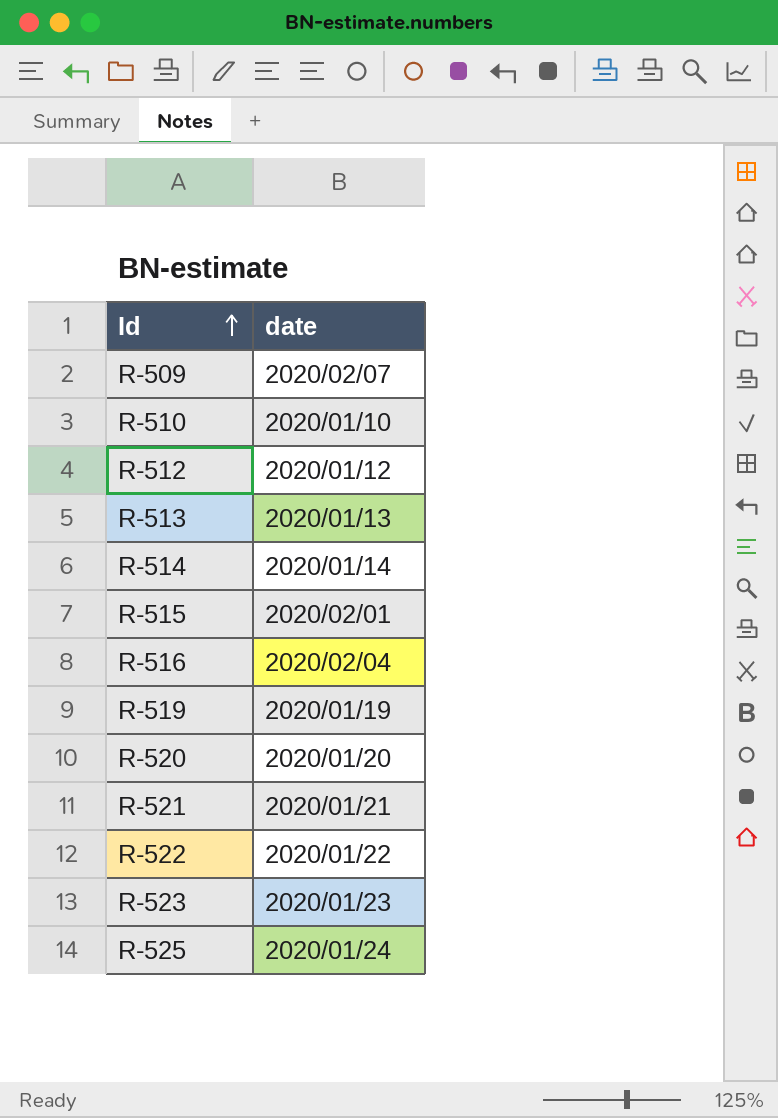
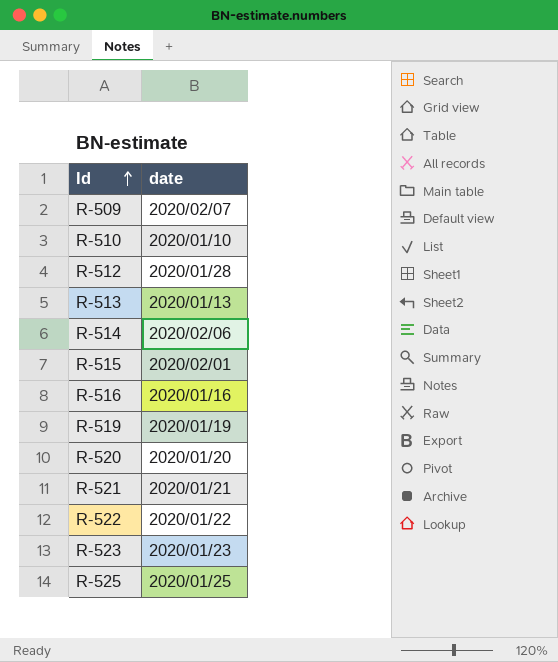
R-512 | date: 2020/01/12 -> 2020/01/28
R-514 | date: 2020/01/14 -> 2020/02/06
R-516 | date: 2020/02/04 -> 2020/01/16
R-525 | date: 2020/01/24 -> 2020/01/25

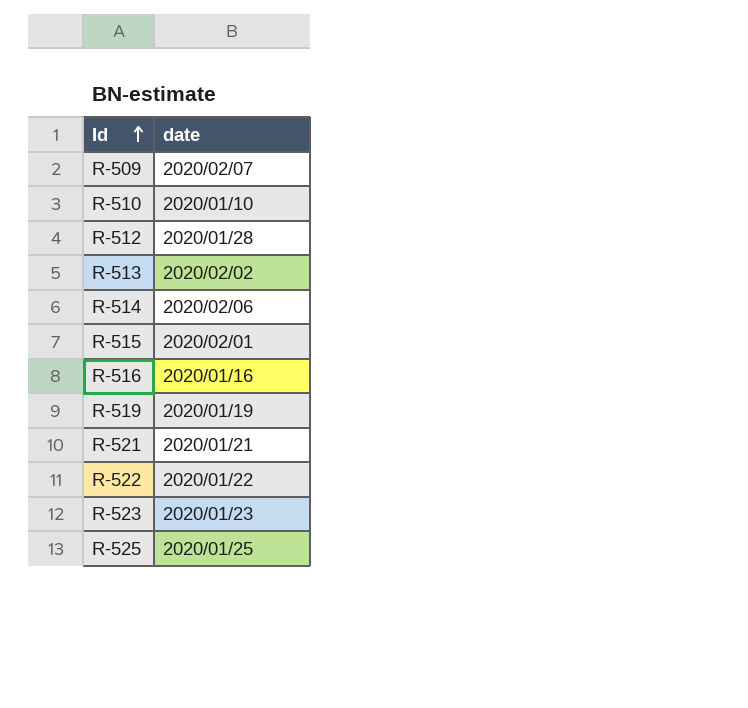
row R-520: 2020/01/20 -> none
R-513 | date: 2020/01/13 -> 2020/02/02

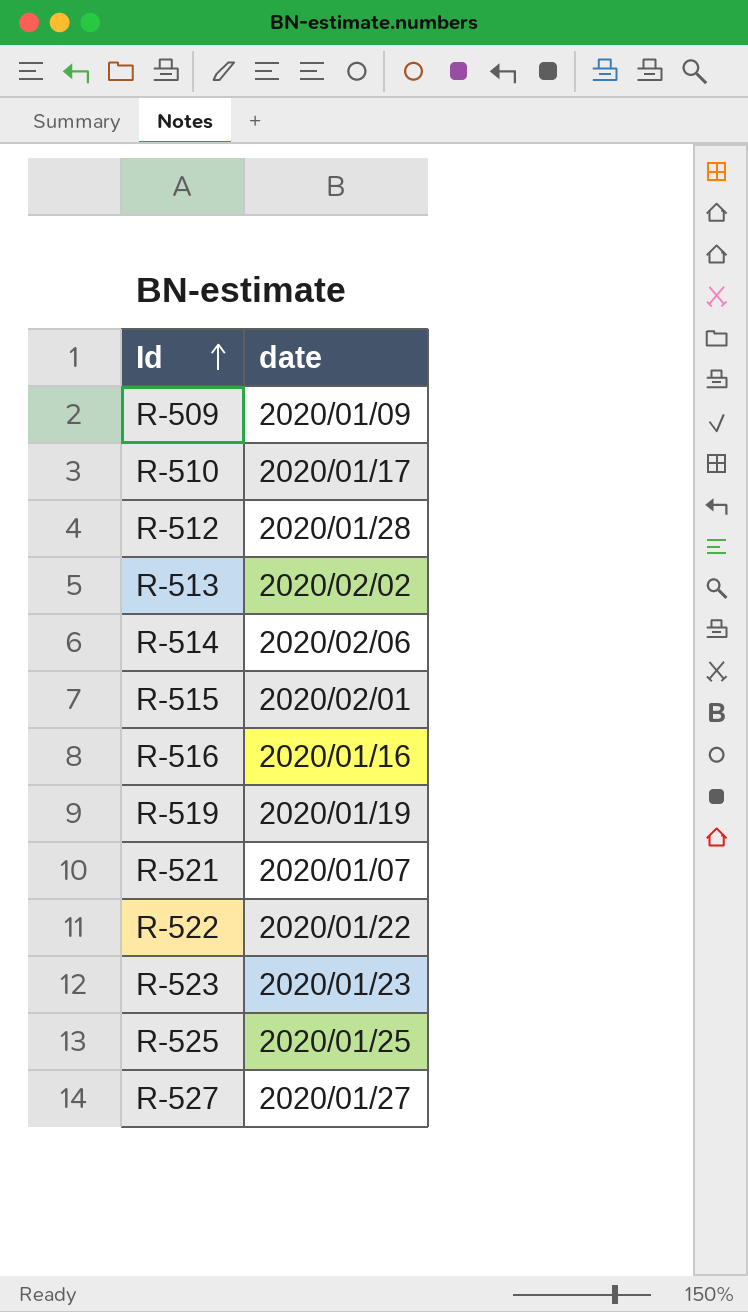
R-509 | date: 2020/02/07 -> 2020/01/09
R-510 | date: 2020/01/10 -> 2020/01/17
R-521 | date: 2020/01/21 -> 2020/01/07
row R-527: none -> 2020/01/27

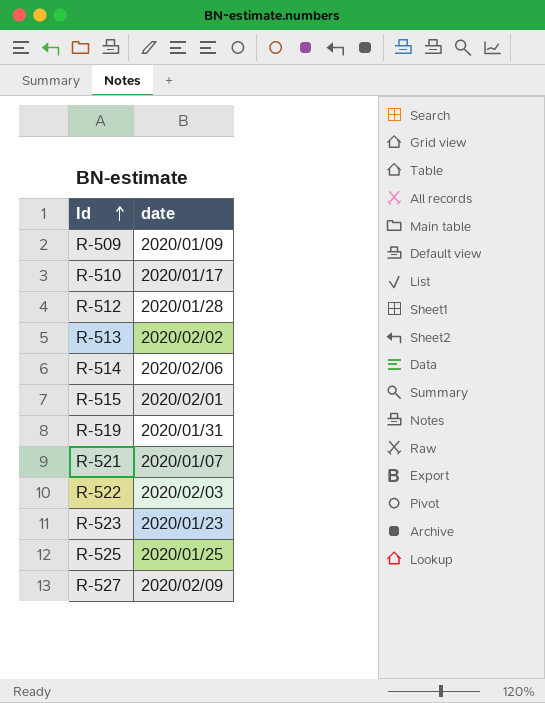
row R-516: 2020/01/16 -> none
R-519 | date: 2020/01/19 -> 2020/01/31
R-522 | date: 2020/01/22 -> 2020/02/03
R-527 | date: 2020/01/27 -> 2020/02/09

